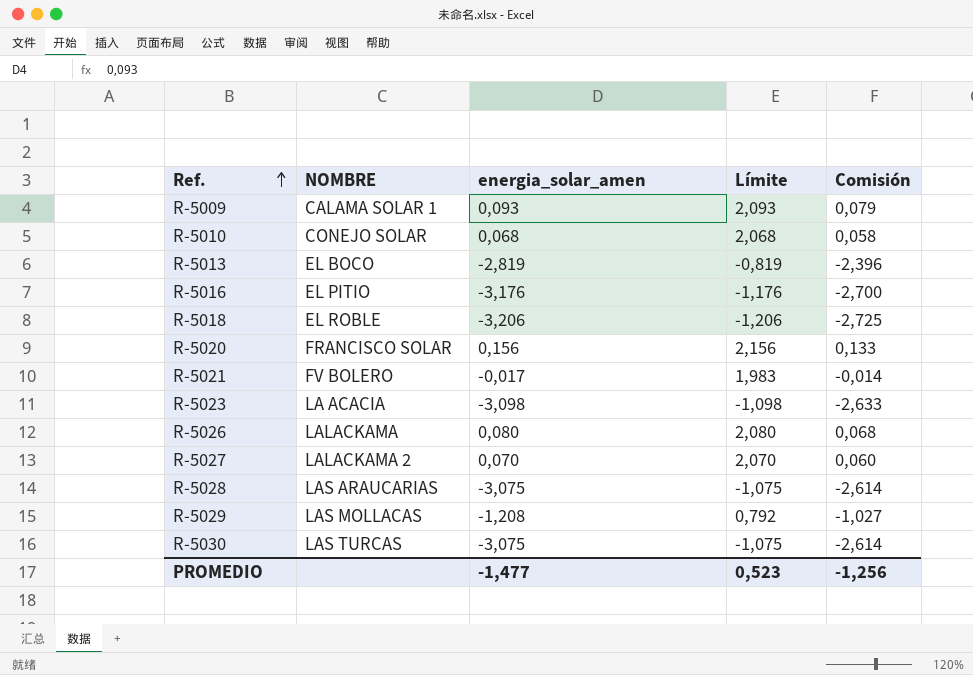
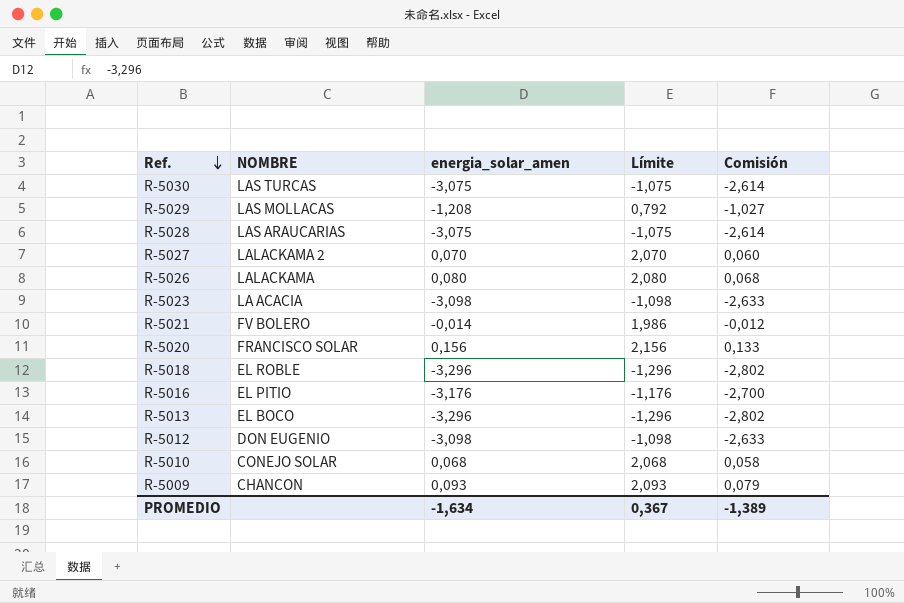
row order: Ref. ascending -> Ref. descending
R-5021 | energia_solar_amen: -0,017 -> -0,014
R-5021 | Límite: 1,983 -> 1,986
R-5021 | Comisión: -0,014 -> -0,012
R-5018 | energia_solar_amen: -3,206 -> -3,296
R-5018 | Límite: -1,206 -> -1,296
R-5018 | Comisión: -2,725 -> -2,802
R-5013 | energia_solar_amen: -2,819 -> -3,296
R-5013 | Límite: -0,819 -> -1,296
R-5013 | Comisión: -2,396 -> -2,802
row R-5012: none -> DON EUGENIO | -3,098 | -1,098 | -2,633
R-5009 | NOMBRE: CALAMA SOLAR 1 -> CHANCON
PROMEDIO | energia_solar_amen: -1,477 -> -1,634
PROMEDIO | Límite: 0,523 -> 0,367
PROMEDIO | Comisión: -1,256 -> -1,389

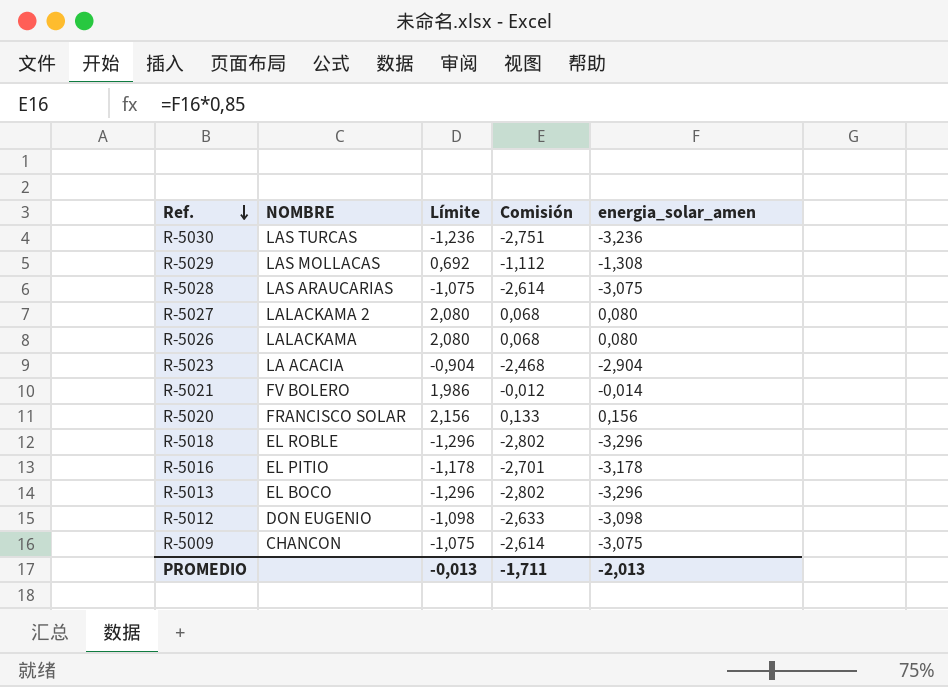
column energia_solar_amen | position: 3 -> 5
row R-5010: CONEJO SOLAR | 0,068 | 2,068 | 0,058 -> none
R-5030 | Límite: -1,075 -> -1,236
R-5030 | Comisión: -2,614 -> -2,751
R-5030 | energia_solar_amen: -3,075 -> -3,236
R-5029 | Límite: 0,792 -> 0,692
R-5029 | Comisión: -1,027 -> -1,112
R-5029 | energia_solar_amen: -1,208 -> -1,308
R-5027 | Límite: 2,070 -> 2,080
R-5027 | Comisión: 0,060 -> 0,068
R-5027 | energia_solar_amen: 0,070 -> 0,080
R-5023 | Límite: -1,098 -> -0,904
R-5023 | Comisión: -2,633 -> -2,468
R-5023 | energia_solar_amen: -3,098 -> -2,904
R-5016 | Límite: -1,176 -> -1,178
R-5016 | Comisión: -2,700 -> -2,701
R-5016 | energia_solar_amen: -3,176 -> -3,178
R-5009 | Límite: 2,093 -> -1,075
R-5009 | Comisión: 0,079 -> -2,614
R-5009 | energia_solar_amen: 0,093 -> -3,075
PROMEDIO | Límite: 0,367 -> -0,013
PROMEDIO | Comisión: -1,389 -> -1,711
PROMEDIO | energia_solar_amen: -1,634 -> -2,013

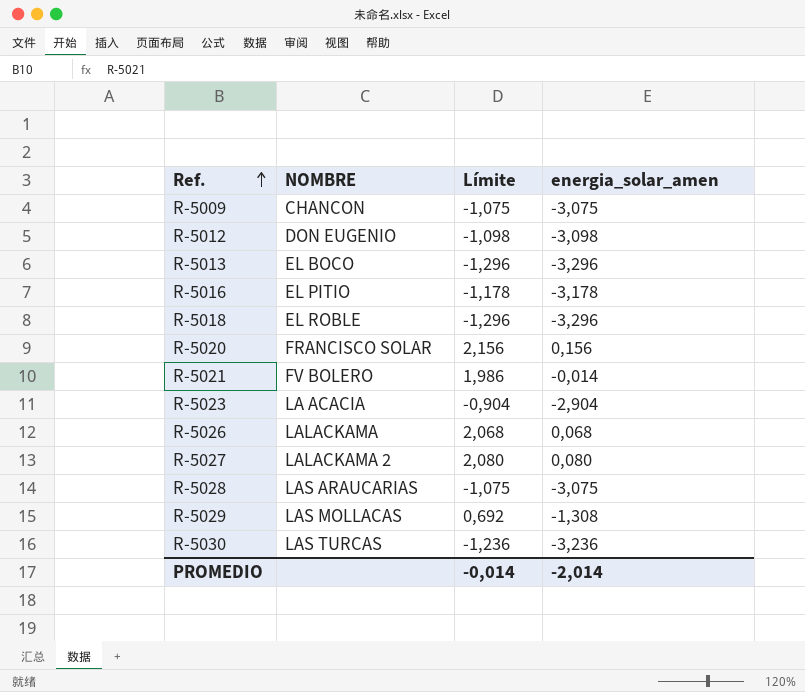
row order: Ref. descending -> Ref. ascending
column Comisión | formula: [energia_solar_amen] * 0,85 -> none
R-5026 | Límite: 2,080 -> 2,068
R-5026 | energia_solar_amen: 0,080 -> 0,068
PROMEDIO | Límite: -0,013 -> -0,014
PROMEDIO | energia_solar_amen: -2,013 -> -2,014

